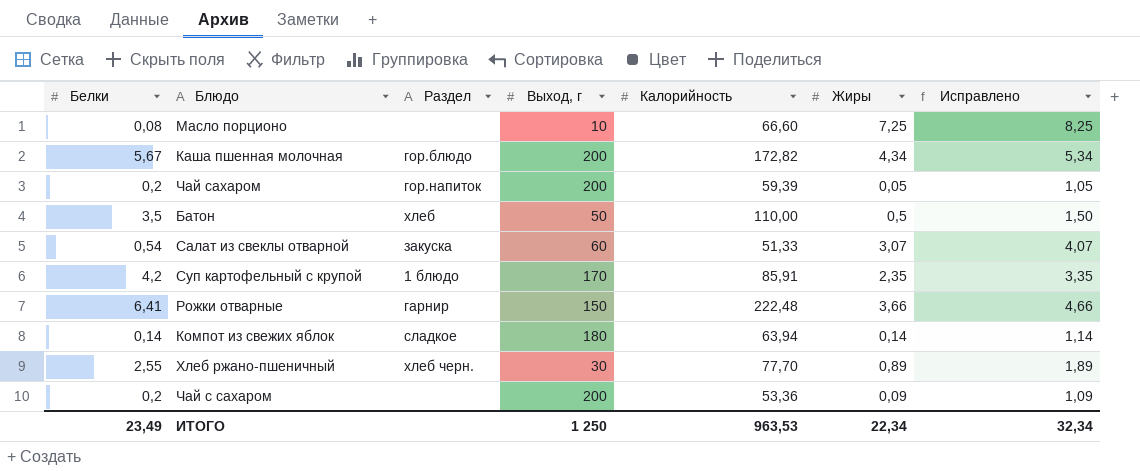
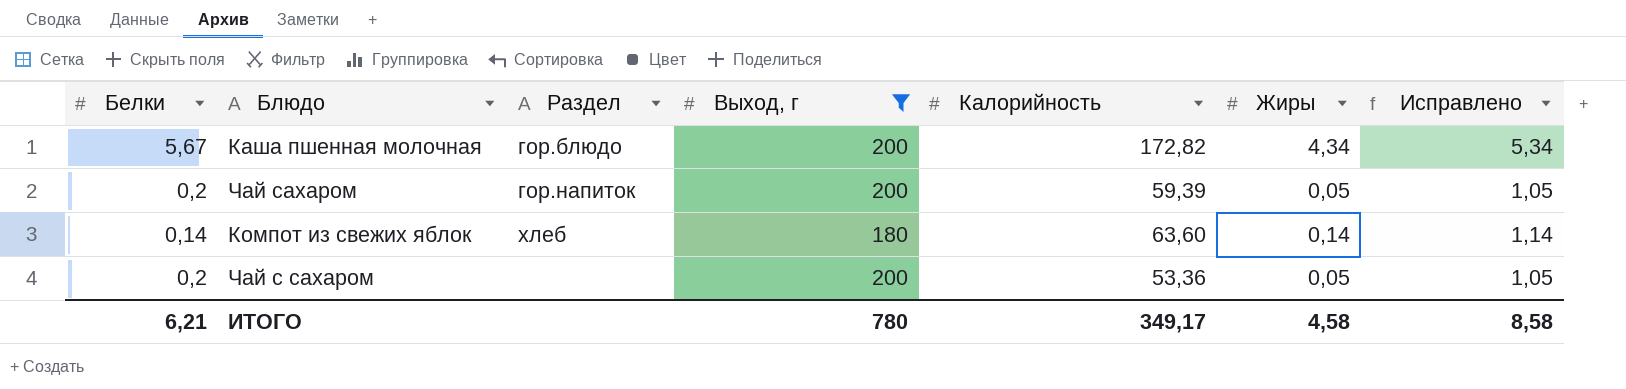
filter: none -> Выход, г >= 180
Компот из свежих яблок | Раздел: сладкое -> хлеб
Компот из свежих яблок | Калорийность: 63,94 -> 63,60
Чай с сахаром | Жиры: 0,09 -> 0,05
Чай с сахаром | Исправлено: 1,09 -> 1,05
ИТОГО | Белки: 23,49 -> 6,21
ИТОГО | Выход, г: 1 250 -> 780
ИТОГО | Калорийность: 963,53 -> 349,17
ИТОГО | Жиры: 22,34 -> 4,58
ИТОГО | Исправлено: 32,34 -> 8,58

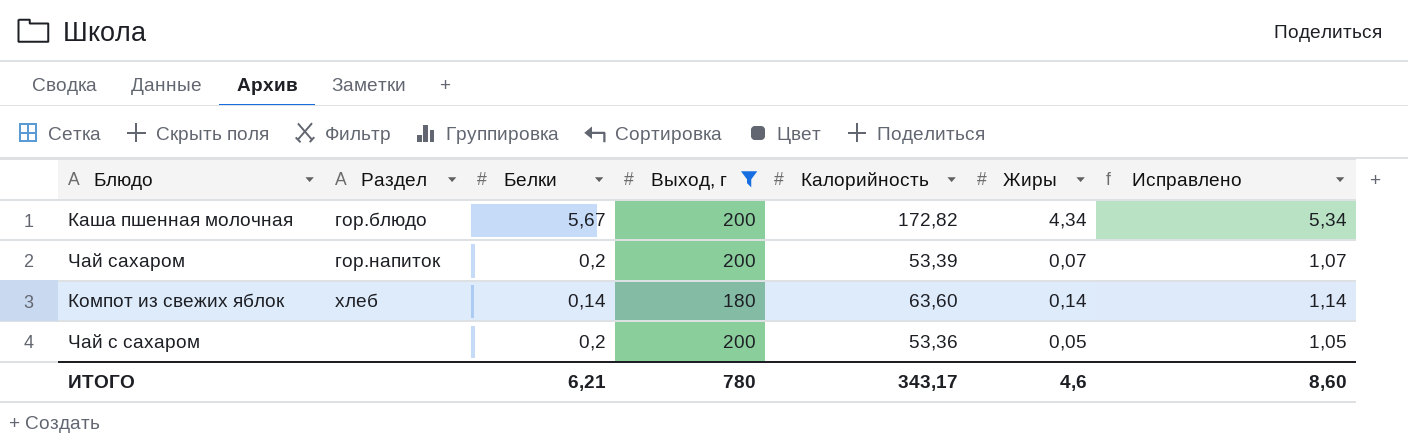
column Белки | position: 1 -> 3
Чай сахаром | Калорийность: 59,39 -> 53,39
Чай сахаром | Жиры: 0,05 -> 0,07
Чай сахаром | Исправлено: 1,05 -> 1,07
ИТОГО | Калорийность: 349,17 -> 343,17
ИТОГО | Жиры: 4,58 -> 4,6
ИТОГО | Исправлено: 8,58 -> 8,60

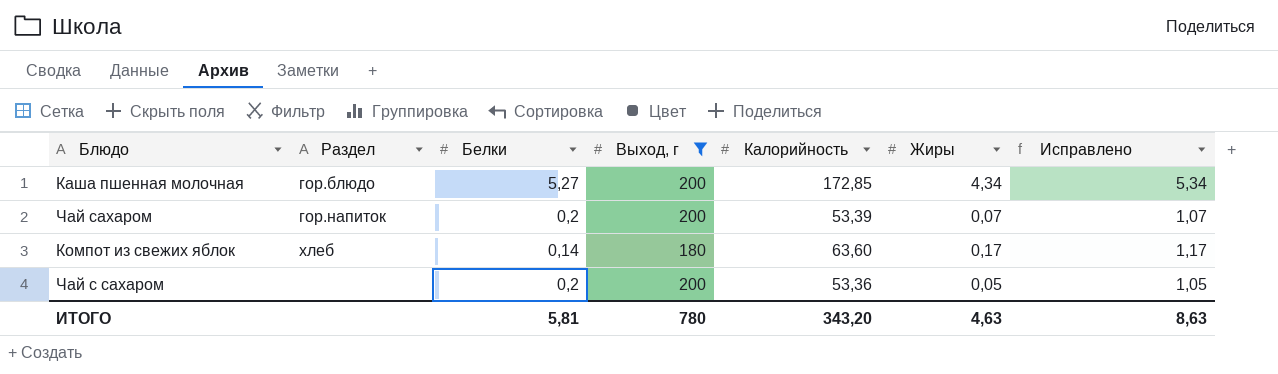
Каша пшенная молочная | Белки: 5,67 -> 5,27
Каша пшенная молочная | Калорийность: 172,82 -> 172,85
Компот из свежих яблок | Жиры: 0,14 -> 0,17
Компот из свежих яблок | Исправлено: 1,14 -> 1,17
ИТОГО | Белки: 6,21 -> 5,81
ИТОГО | Калорийность: 343,17 -> 343,20
ИТОГО | Жиры: 4,6 -> 4,63
ИТОГО | Исправлено: 8,60 -> 8,63

